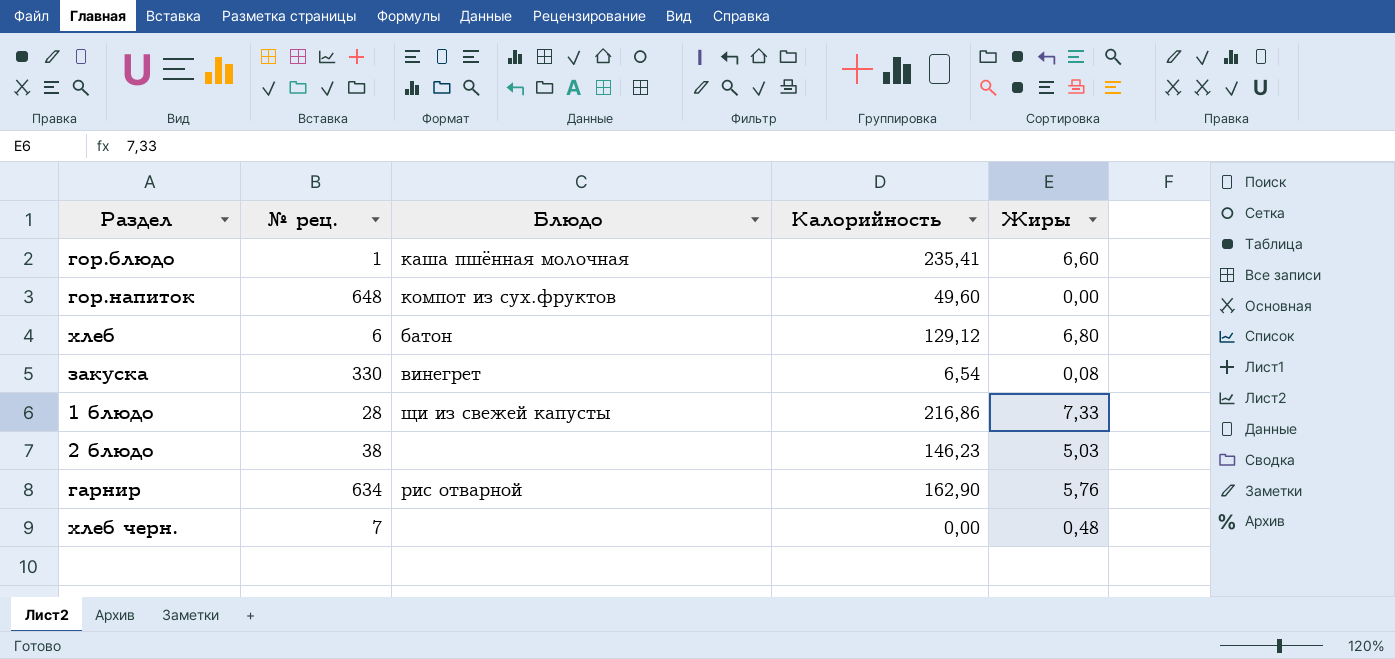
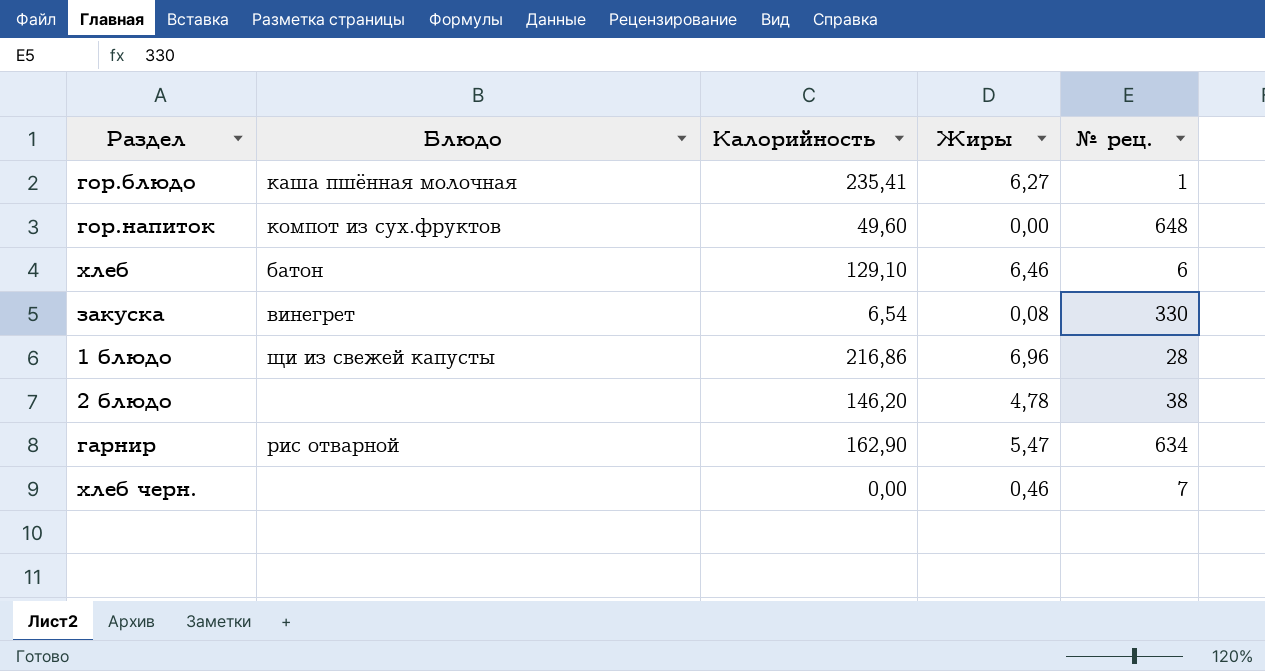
column № рец. | position: 2 -> 5
гор.блюдо | Жиры: 6,60 -> 6,27
хлеб | Калорийность: 129,12 -> 129,10
хлеб | Жиры: 6,80 -> 6,46
1 блюдо | Жиры: 7,33 -> 6,96
2 блюдо | Калорийность: 146,23 -> 146,20
2 блюдо | Жиры: 5,03 -> 4,78
гарнир | Жиры: 5,76 -> 5,47
хлеб черн. | Жиры: 0,48 -> 0,46

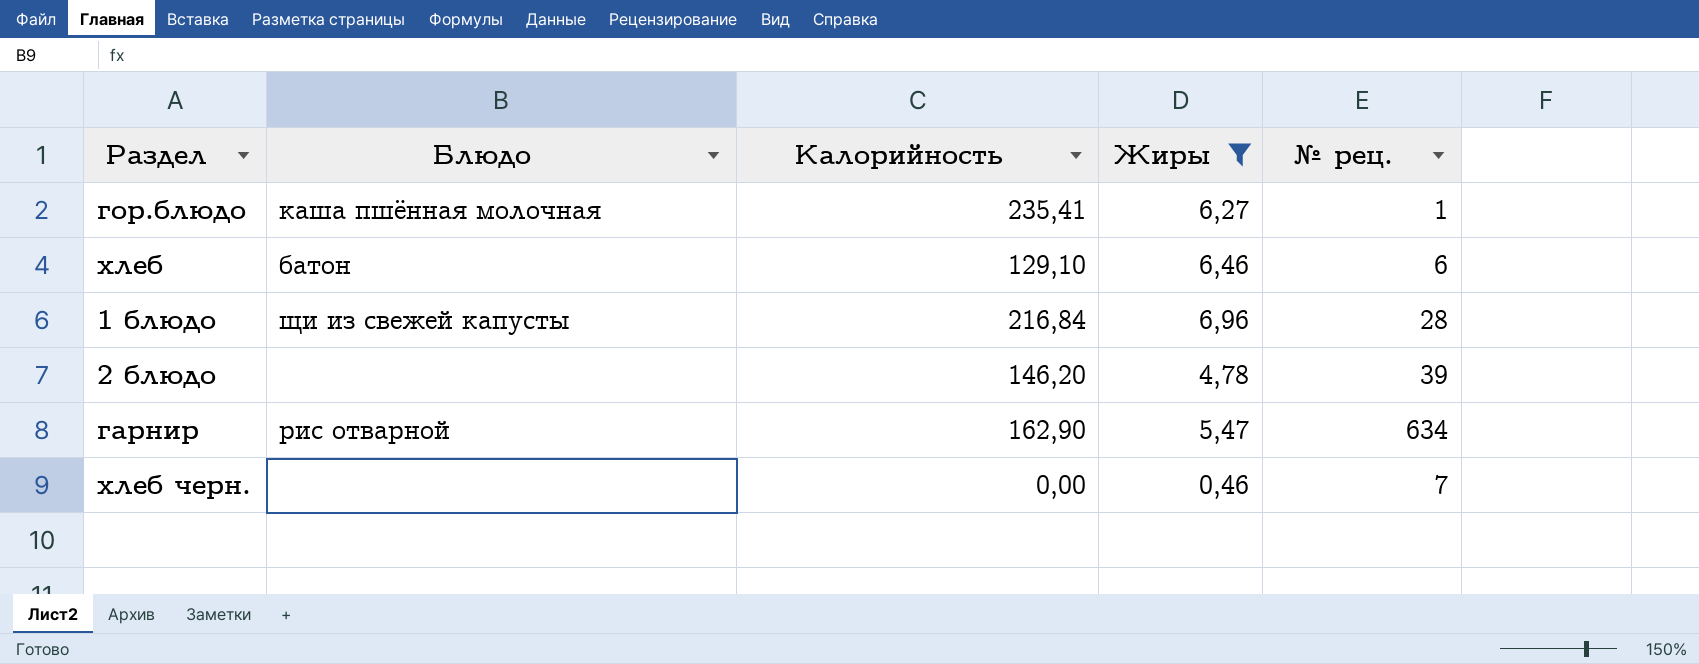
filter: none -> Жиры >= 0,46
1 блюдо | Калорийность: 216,86 -> 216,84
2 блюдо | № рец.: 38 -> 39

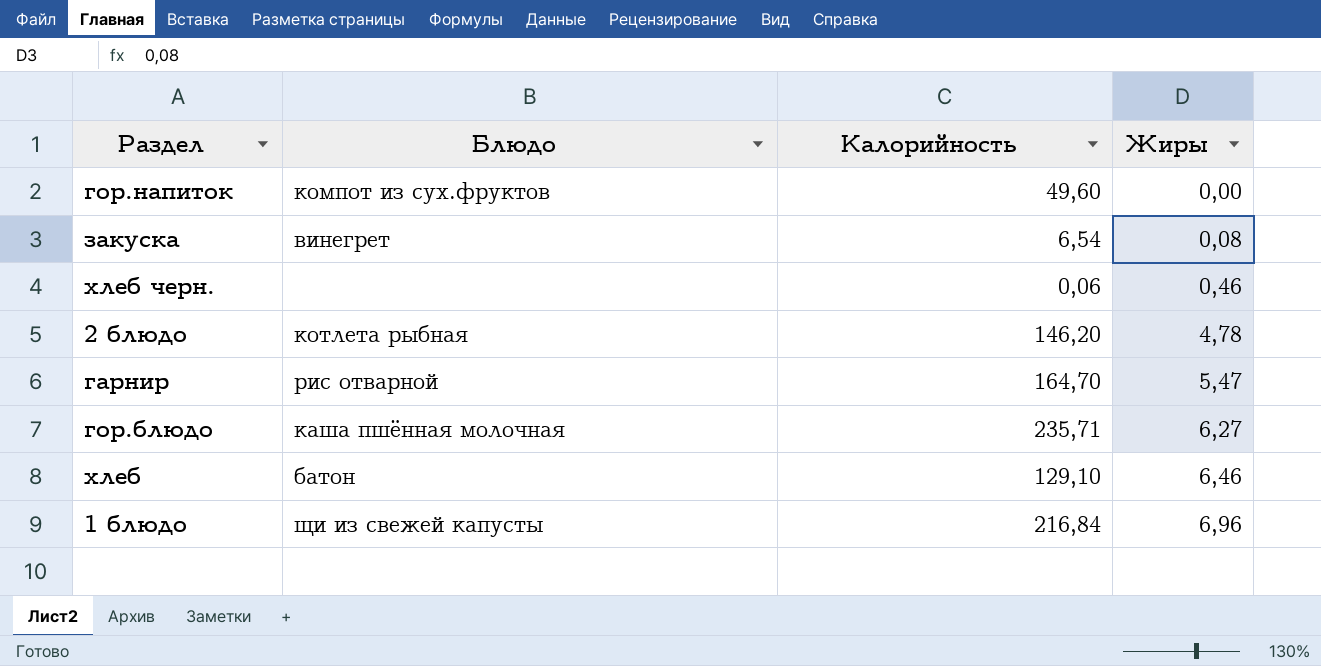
filter: Жиры >= 0,46 -> none
row order: none -> Жиры ascending
column № рец. | position: 5 -> none
хлеб черн. | Калорийность: 0,00 -> 0,06
2 блюдо | Блюдо: none -> котлета рыбная
гарнир | Калорийность: 162,90 -> 164,70
гор.блюдо | Калорийность: 235,41 -> 235,71

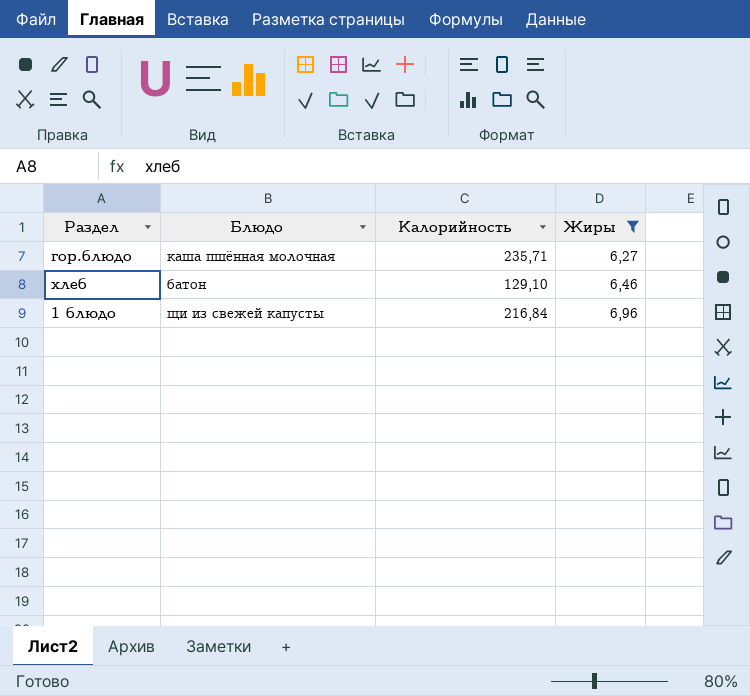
filter: none -> Жиры >= 6,27

